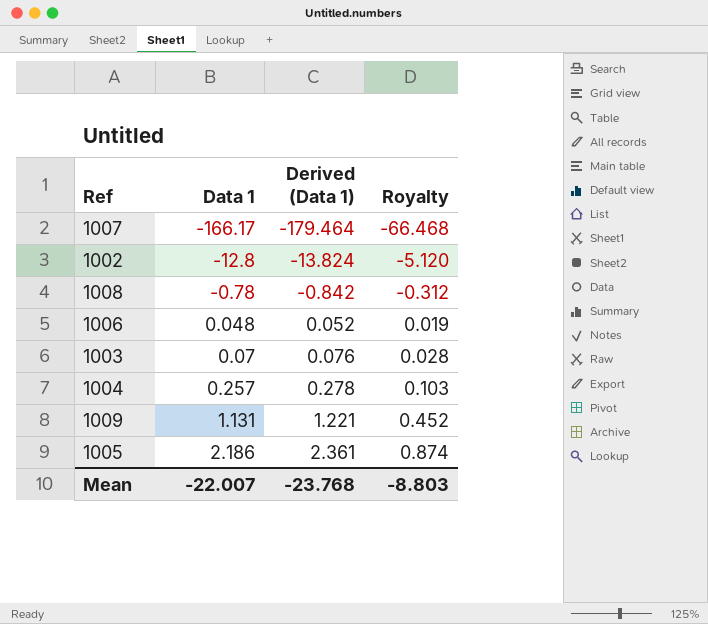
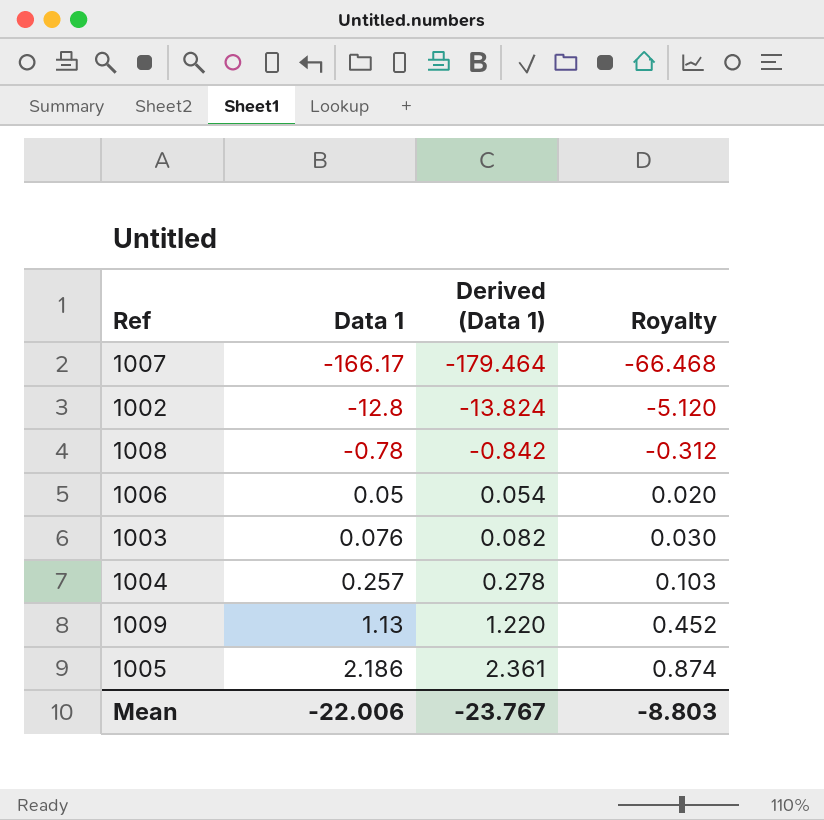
1006 | Data 1: 0.048 -> 0.05
1006 | Derived (Data 1): 0.052 -> 0.054
1006 | Royalty: 0.019 -> 0.020
1003 | Data 1: 0.07 -> 0.076
1003 | Derived (Data 1): 0.076 -> 0.082
1003 | Royalty: 0.028 -> 0.030
1009 | Data 1: 1.131 -> 1.13
1009 | Derived (Data 1): 1.221 -> 1.220
Mean | Data 1: -22.007 -> -22.006
Mean | Derived (Data 1): -23.768 -> -23.767

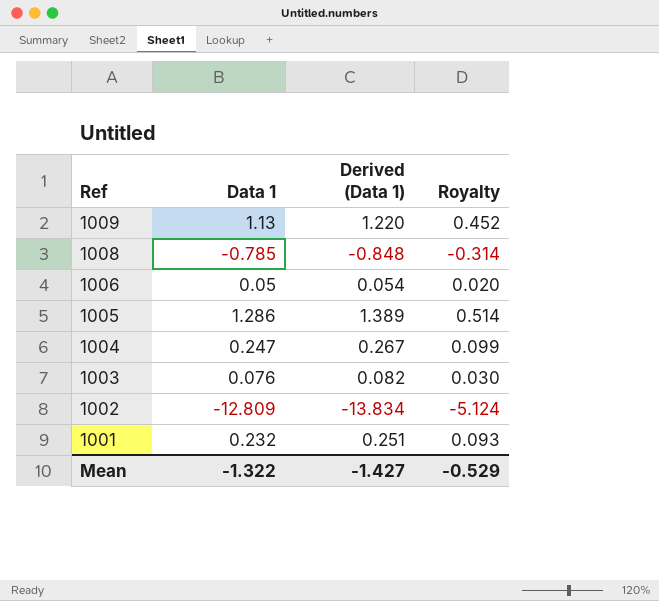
row order: Data 1 ascending -> Ref descending
row 1007: -166.17 | -179.464 | -66.468 -> none
1008 | Data 1: -0.78 -> -0.785
1008 | Derived (Data 1): -0.842 -> -0.848
1008 | Royalty: -0.312 -> -0.314
1005 | Data 1: 2.186 -> 1.286
1005 | Derived (Data 1): 2.361 -> 1.389
1005 | Royalty: 0.874 -> 0.514
1004 | Data 1: 0.257 -> 0.247
1004 | Derived (Data 1): 0.278 -> 0.267
1004 | Royalty: 0.103 -> 0.099
1002 | Data 1: -12.8 -> -12.809
1002 | Derived (Data 1): -13.824 -> -13.834
1002 | Royalty: -5.120 -> -5.124
row 1001: none -> 0.232 | 0.251 | 0.093
Mean | Data 1: -22.006 -> -1.322
Mean | Derived (Data 1): -23.767 -> -1.427
Mean | Royalty: -8.803 -> -0.529

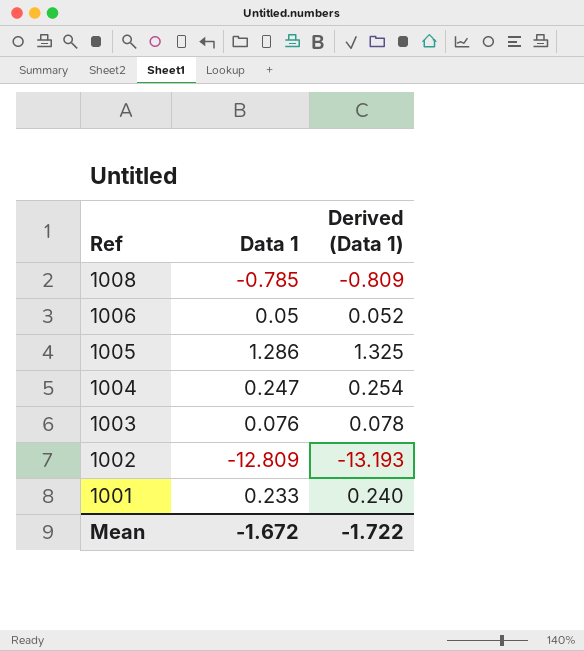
column Royalty | formula: [Data 1] * 0.4 -> none
column Derived (Data 1) | formula: [Data 1] * 1.08 -> [Data 1] * 1.03
row 1009: 1.13 | 1.220 | 0.452 -> none
1001 | Data 1: 0.232 -> 0.233
Mean | Data 1: -1.322 -> -1.672
Mean | Derived (Data 1): -1.427 -> -1.722

